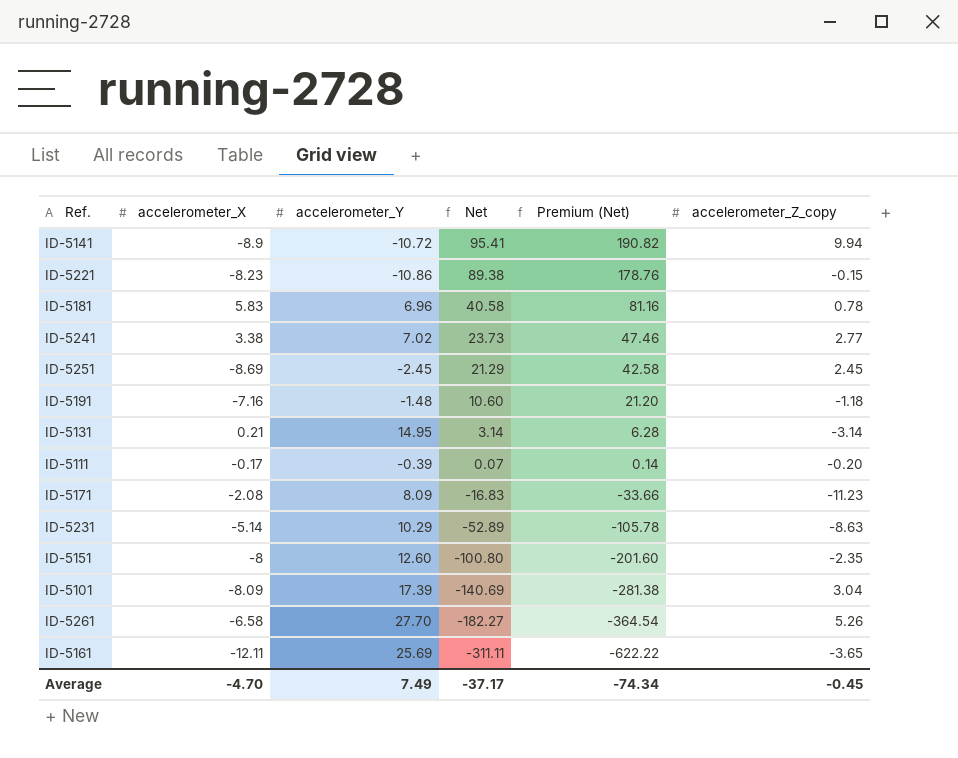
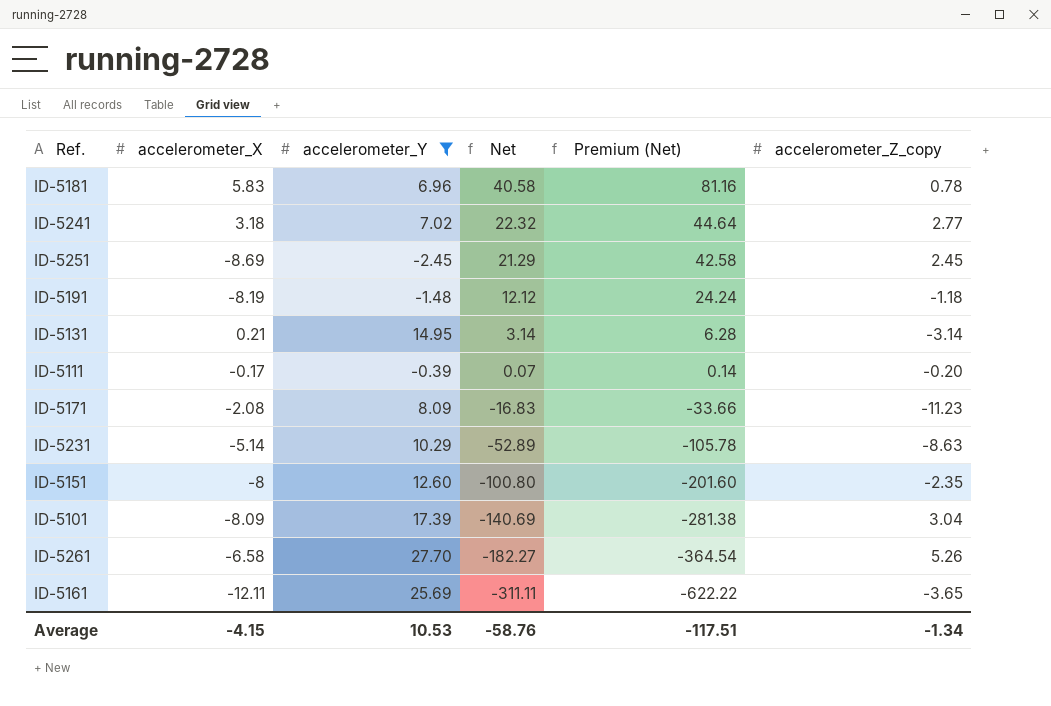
filter: none -> accelerometer_Y >= -2.45
ID-5241 | accelerometer_X: 3.38 -> 3.18
ID-5241 | Net: 23.73 -> 22.32
ID-5241 | Premium (Net): 47.46 -> 44.64
ID-5191 | accelerometer_X: -7.16 -> -8.19
ID-5191 | Net: 10.60 -> 12.12
ID-5191 | Premium (Net): 21.20 -> 24.24
Average | accelerometer_X: -4.70 -> -4.15
Average | accelerometer_Y: 7.49 -> 10.53
Average | Net: -37.17 -> -58.76
Average | Premium (Net): -74.34 -> -117.51
Average | accelerometer_Z_copy: -0.45 -> -1.34

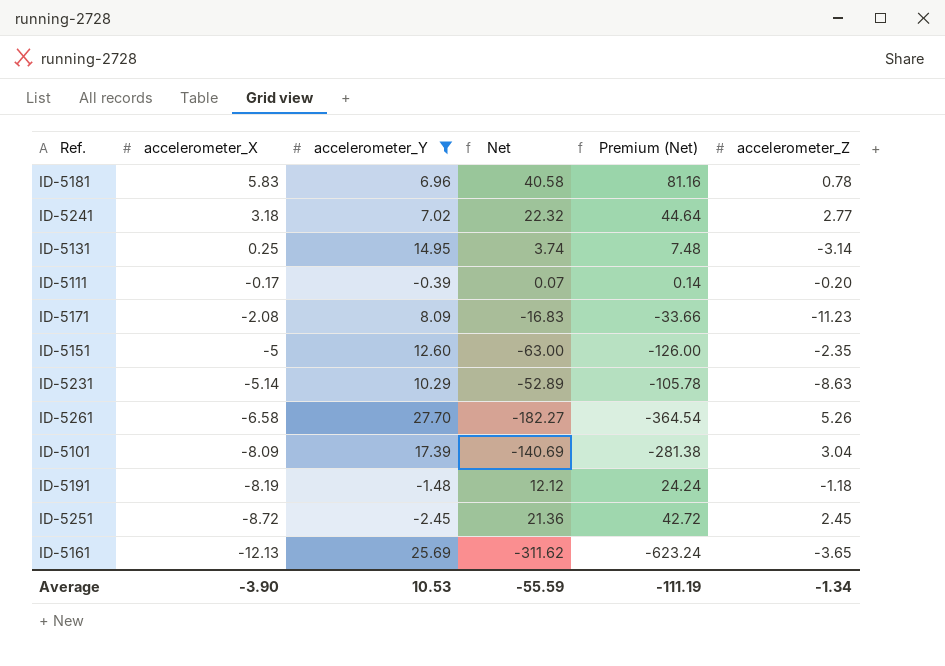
row order: Net descending -> accelerometer_X descending
column name: accelerometer_Z_copy -> accelerometer_Z
ID-5131 | accelerometer_X: 0.21 -> 0.25
ID-5131 | Net: 3.14 -> 3.74
ID-5131 | Premium (Net): 6.28 -> 7.48
ID-5151 | accelerometer_X: -8 -> -5
ID-5151 | Net: -100.80 -> -63.00
ID-5151 | Premium (Net): -201.60 -> -126.00
ID-5251 | accelerometer_X: -8.69 -> -8.72
ID-5251 | Net: 21.29 -> 21.36
ID-5251 | Premium (Net): 42.58 -> 42.72
ID-5161 | accelerometer_X: -12.11 -> -12.13
ID-5161 | Net: -311.11 -> -311.62
ID-5161 | Premium (Net): -622.22 -> -623.24
Average | accelerometer_X: -4.15 -> -3.90
Average | Net: -58.76 -> -55.59
Average | Premium (Net): -117.51 -> -111.19

